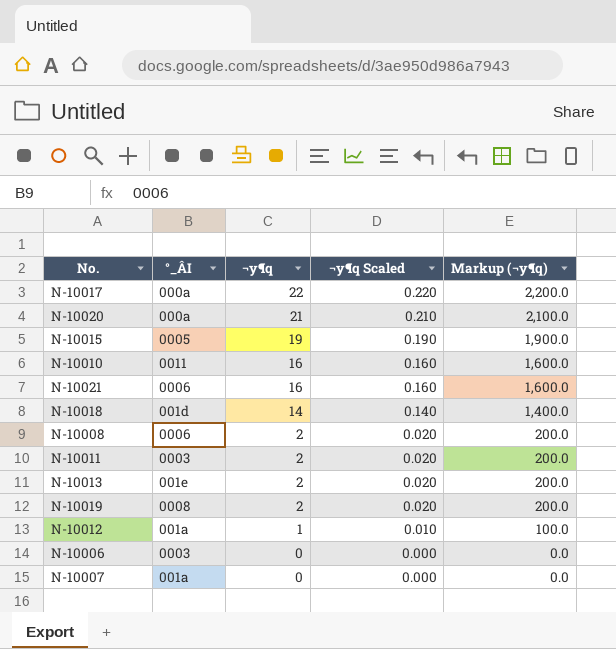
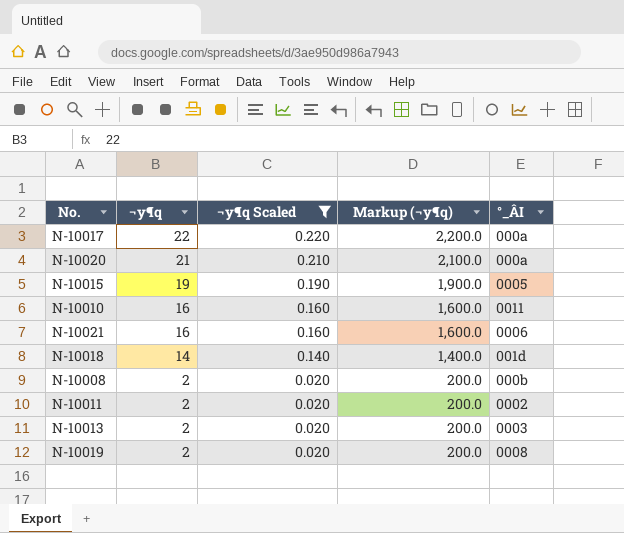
filter: none -> ¬y¶q Scaled >= 0.020
column °_ÂI | position: 2 -> 5
N-10008 | °_ÂI: 0006 -> 000b
N-10011 | °_ÂI: 0003 -> 0002
N-10013 | °_ÂI: 001e -> 0003

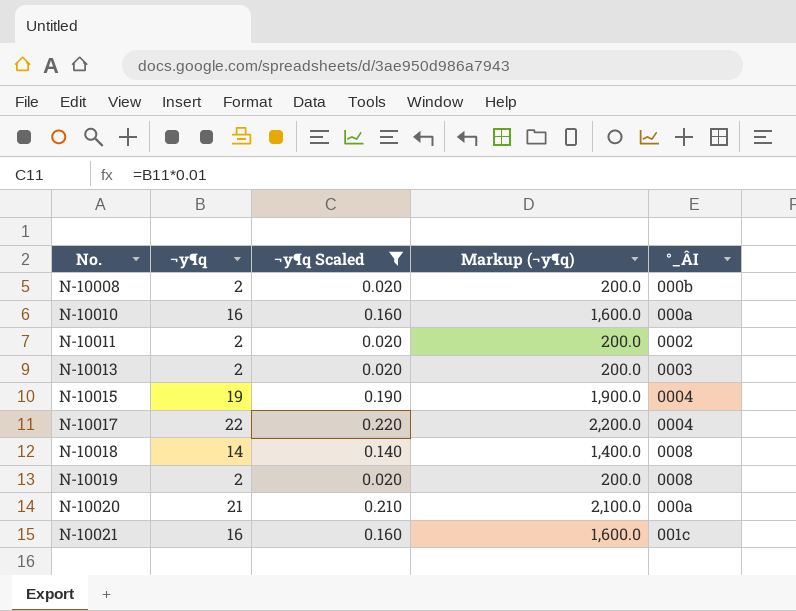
row order: ¬y¶q descending -> No. ascending
N-10010 | °_ÂI: 0011 -> 000a
N-10015 | °_ÂI: 0005 -> 0004
N-10017 | °_ÂI: 000a -> 0004
N-10018 | °_ÂI: 001d -> 0008
N-10021 | °_ÂI: 0006 -> 001c

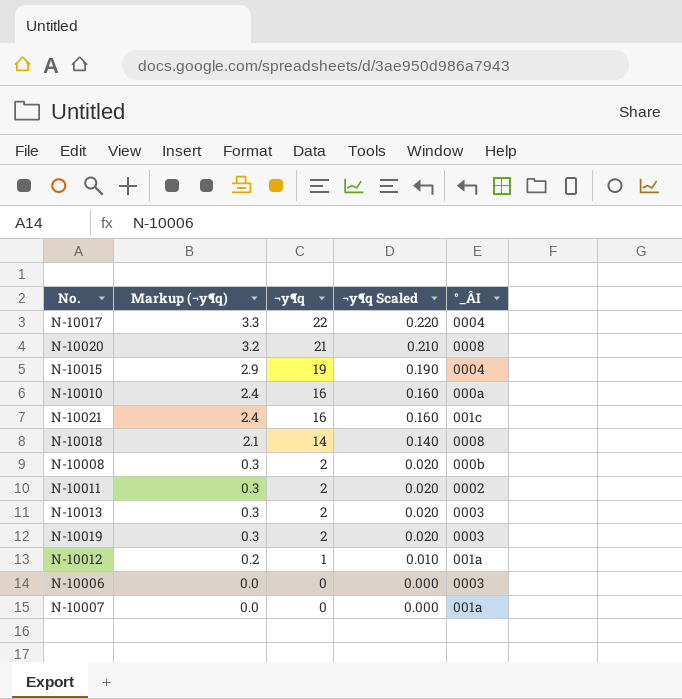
filter: ¬y¶q Scaled >= 0.020 -> none
row order: No. ascending -> Markup (¬y¶q) descending
column Markup (¬y¶q) | formula: [¬y¶q] * 100 -> [¬y¶q] * 0.15
column Markup (¬y¶q) | position: 4 -> 2
N-10020 | °_ÂI: 000a -> 0008
N-10019 | °_ÂI: 0008 -> 0003

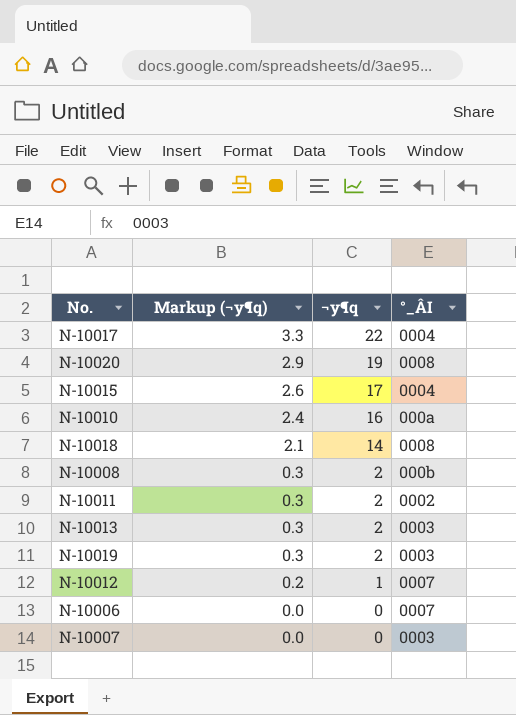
column ¬y¶q Scaled | formula: [¬y¶q] * 0.01 -> none
row N-10021: 2.4 | 16 | 0.160 | 001c -> none
N-10020 | Markup (¬y¶q): 3.2 -> 2.9
N-10020 | ¬y¶q: 21 -> 19
N-10015 | Markup (¬y¶q): 2.9 -> 2.6
N-10015 | ¬y¶q: 19 -> 17
N-10012 | °_ÂI: 001a -> 0007
N-10006 | °_ÂI: 0003 -> 0007
N-10007 | °_ÂI: 001a -> 0003

